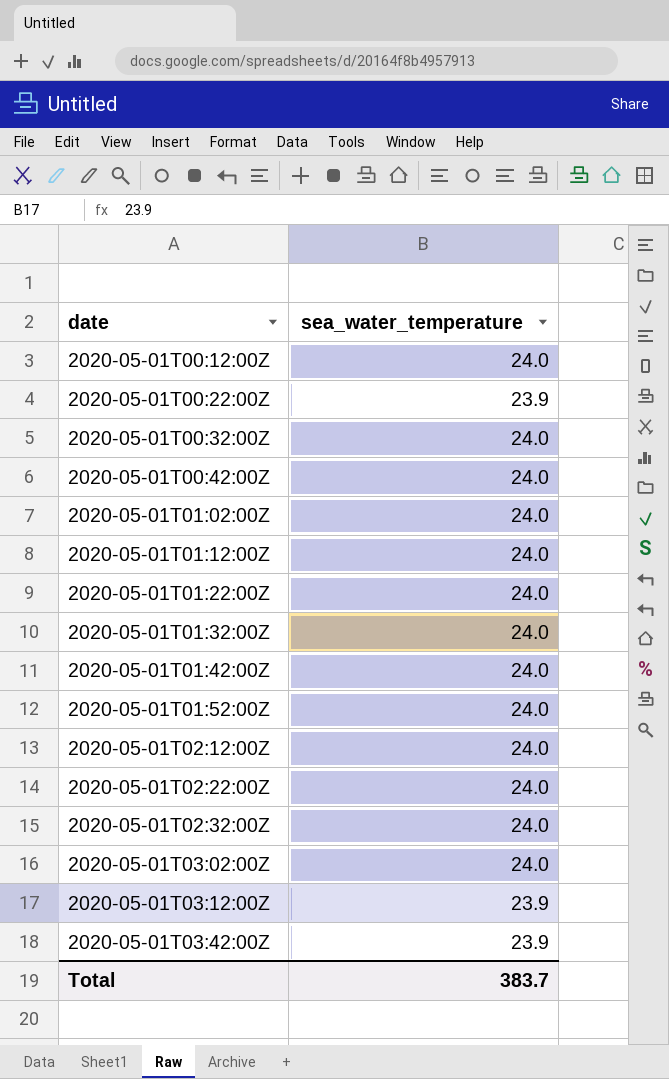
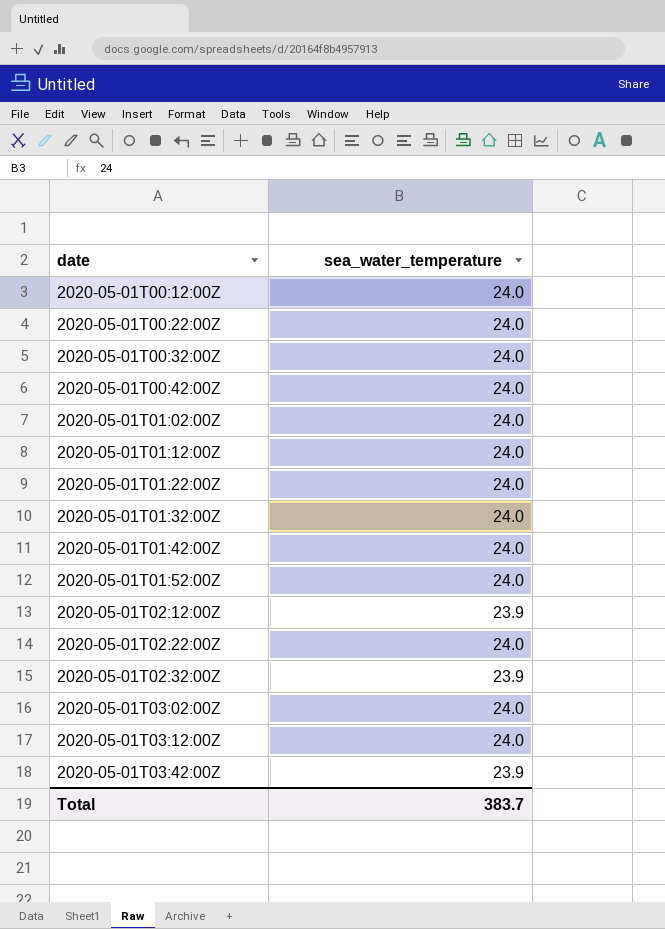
2020-05-01T00:22:00Z | sea_water_temperature: 23.9 -> 24.0
2020-05-01T02:12:00Z | sea_water_temperature: 24.0 -> 23.9
2020-05-01T02:32:00Z | sea_water_temperature: 24.0 -> 23.9
2020-05-01T03:12:00Z | sea_water_temperature: 23.9 -> 24.0

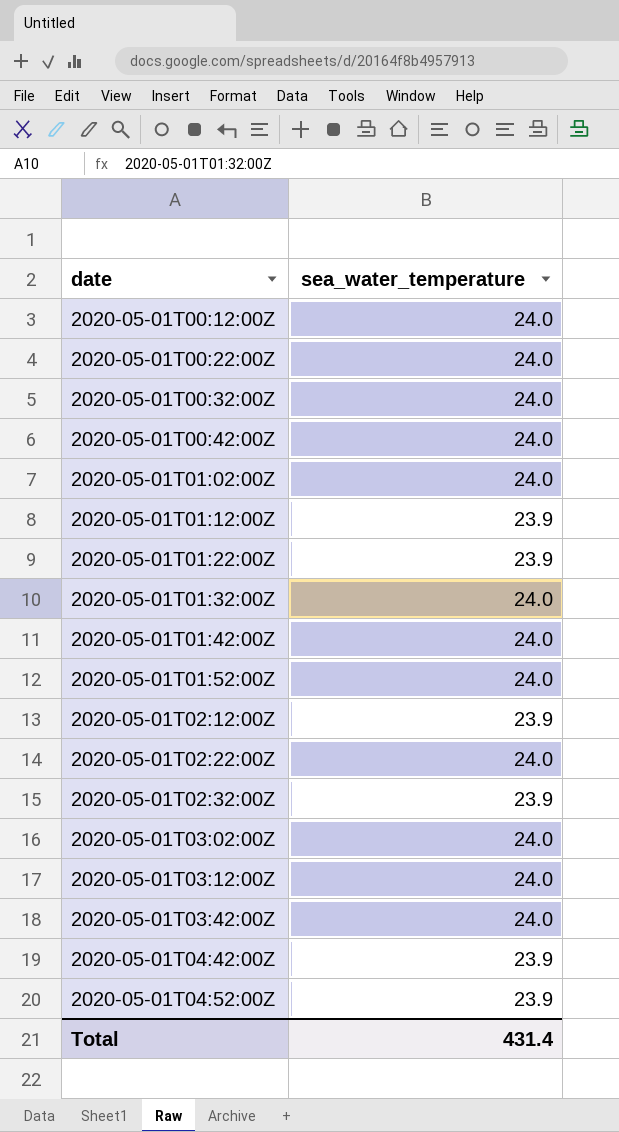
2020-05-01T01:12:00Z | sea_water_temperature: 24.0 -> 23.9
2020-05-01T01:22:00Z | sea_water_temperature: 24.0 -> 23.9
2020-05-01T03:42:00Z | sea_water_temperature: 23.9 -> 24.0
row 2020-05-01T04:42:00Z: none -> 23.9
row 2020-05-01T04:52:00Z: none -> 23.9
Total | sea_water_temperature: 383.7 -> 431.4

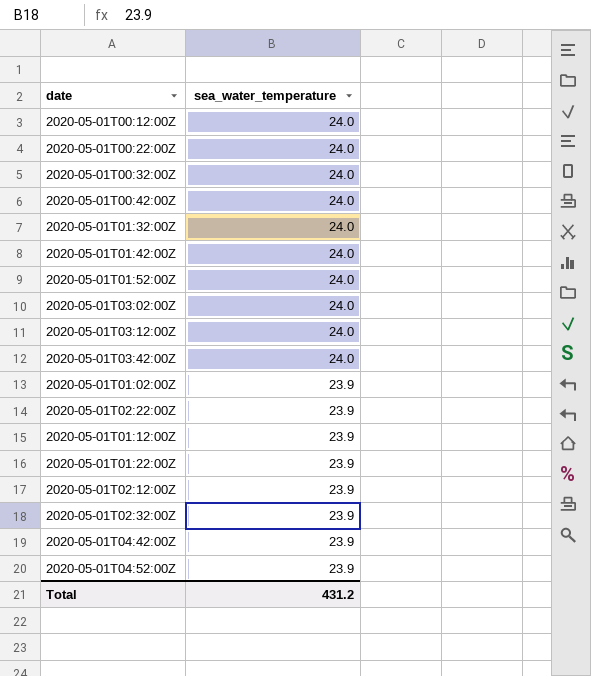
row order: date ascending -> sea_water_temperature descending
2020-05-01T01:02:00Z | sea_water_temperature: 24.0 -> 23.9
2020-05-01T02:22:00Z | sea_water_temperature: 24.0 -> 23.9
Total | sea_water_temperature: 431.4 -> 431.2

